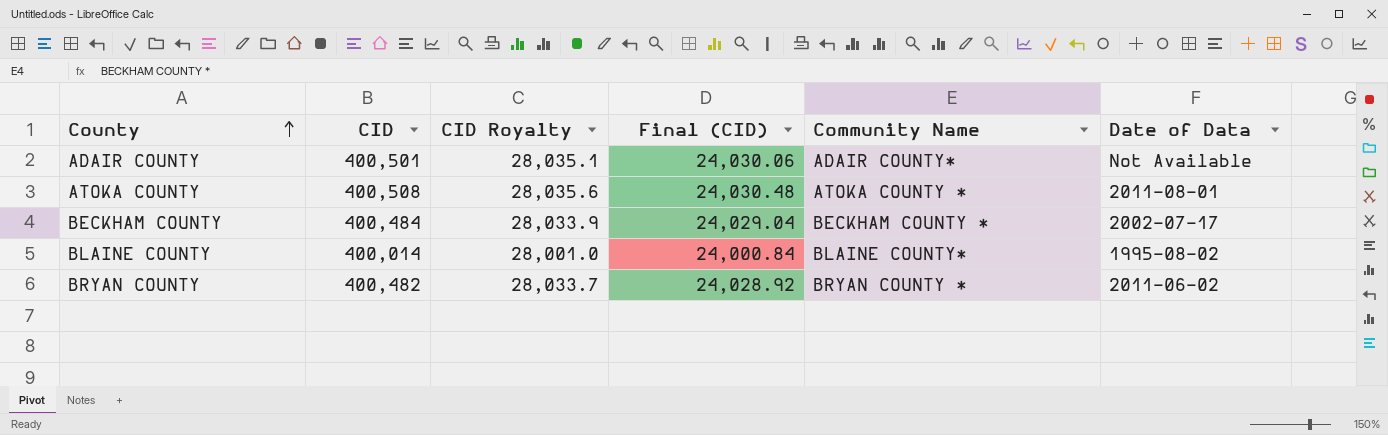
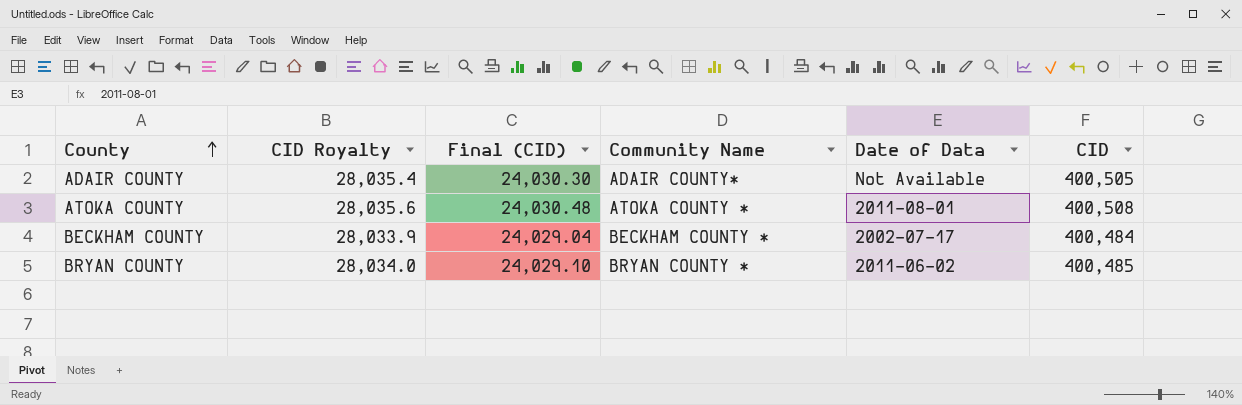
column CID | position: 2 -> 6
row BLAINE COUNTY: 400,014 | 28,001.0 | 24,000.84 | BLAINE COUNTY* | 1995-08-02 -> none
ADAIR COUNTY | CID Royalty: 28,035.1 -> 28,035.4
ADAIR COUNTY | Final (CID): 24,030.06 -> 24,030.30
ADAIR COUNTY | CID: 400,501 -> 400,505
BRYAN COUNTY | CID Royalty: 28,033.7 -> 28,034.0
BRYAN COUNTY | Final (CID): 24,028.92 -> 24,029.10
BRYAN COUNTY | CID: 400,482 -> 400,485

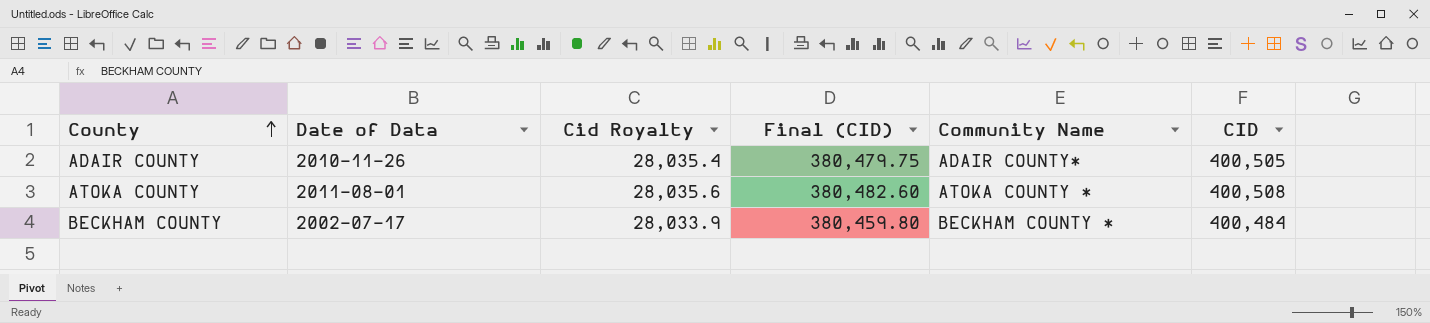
column Date of Data | position: 5 -> 2
column name: CID Royalty -> Cid Royalty
column Final (CID) | formula: [CID] * 0.06 -> [CID] * 0.95
row BRYAN COUNTY: 28,034.0 | 24,029.10 | BRYAN COUNTY * | 2011-06-02 | 400,485 -> none
ADAIR COUNTY | Date of Data: Not Available -> 2010-11-26

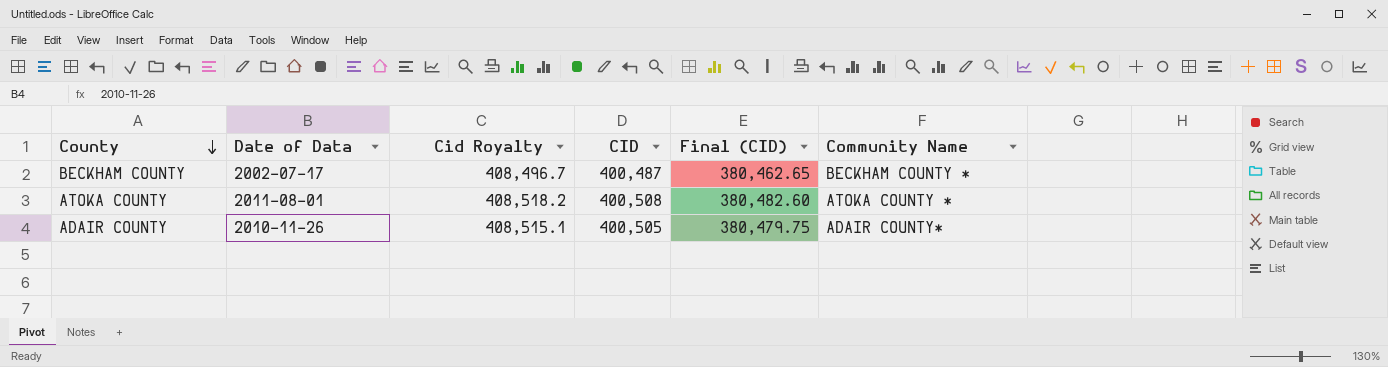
row order: County ascending -> County descending
column Cid Royalty | formula: [CID] * 0.07 -> [CID] * 1.02
column CID | position: 6 -> 4
BECKHAM COUNTY | CID: 400,484 -> 400,487
BECKHAM COUNTY | Final (CID): 380,459.80 -> 380,462.65

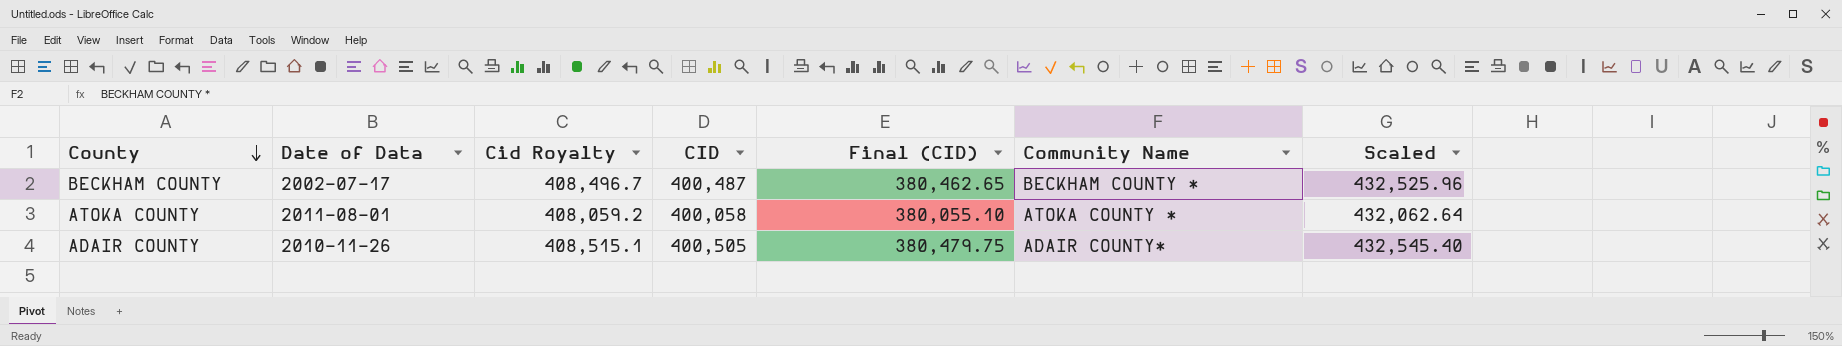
column Scaled | formula: none -> [CID] * 1.08
ATOKA COUNTY | Cid Royalty: 408,518.2 -> 408,059.2
ATOKA COUNTY | CID: 400,508 -> 400,058
ATOKA COUNTY | Final (CID): 380,482.60 -> 380,055.10

